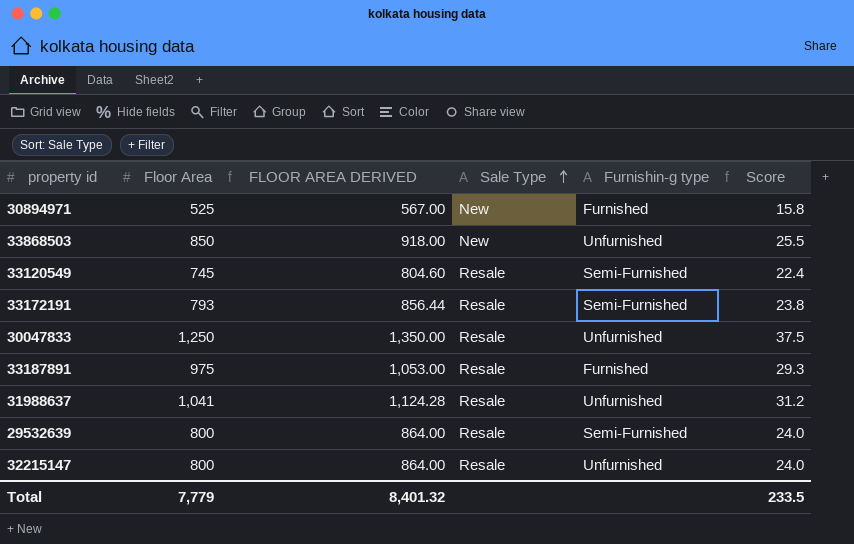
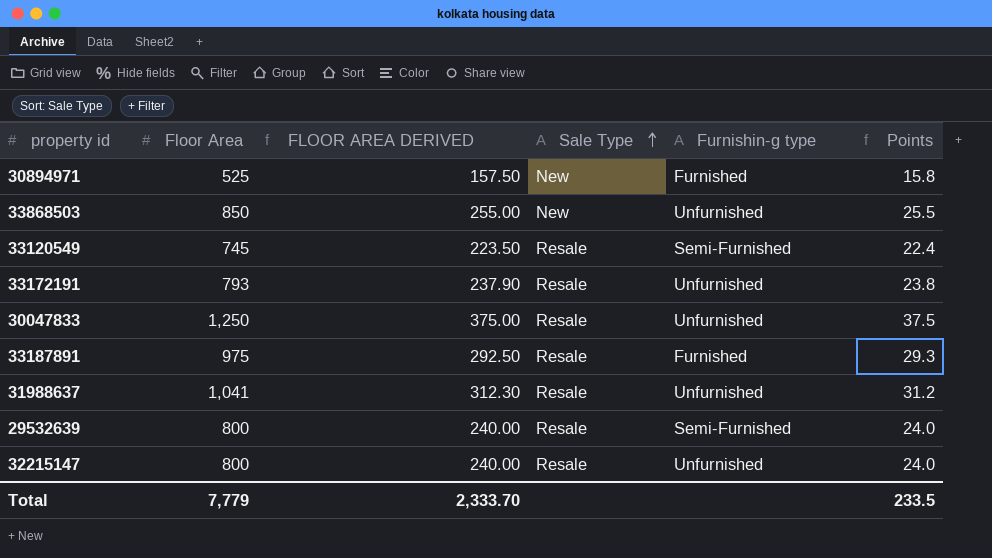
column FLOOR AREA DERIVED | formula: [Floor Area] * 1.08 -> [Floor Area] * 0.3
column name: Score -> Points
33172191 | Furnishin-g type: Semi-Furnished -> Unfurnished
Total | FLOOR AREA DERIVED: 8,401.32 -> 2,333.70

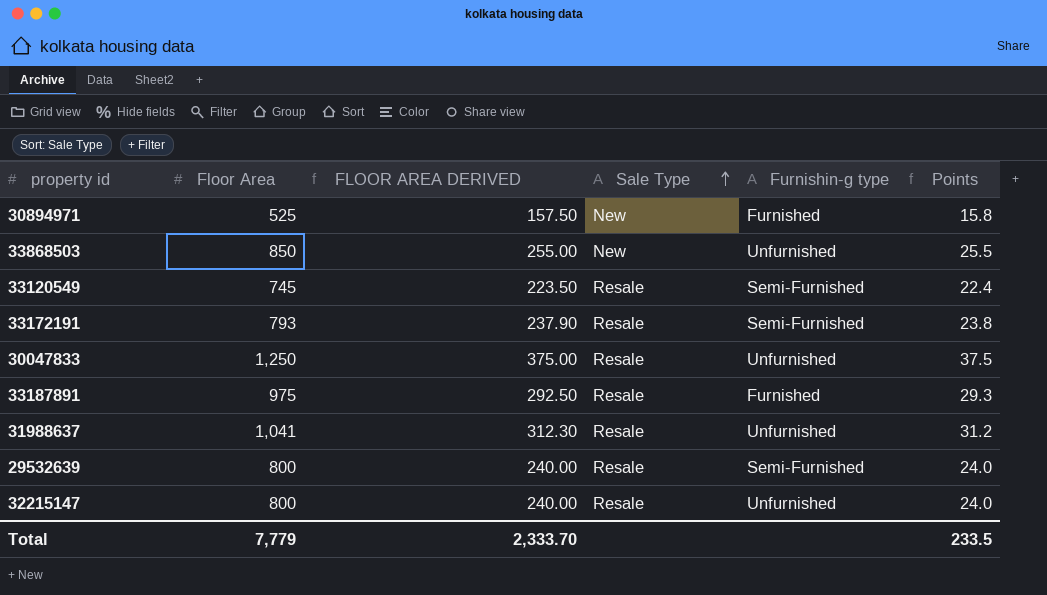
33172191 | Furnishin-g type: Unfurnished -> Semi-Furnished

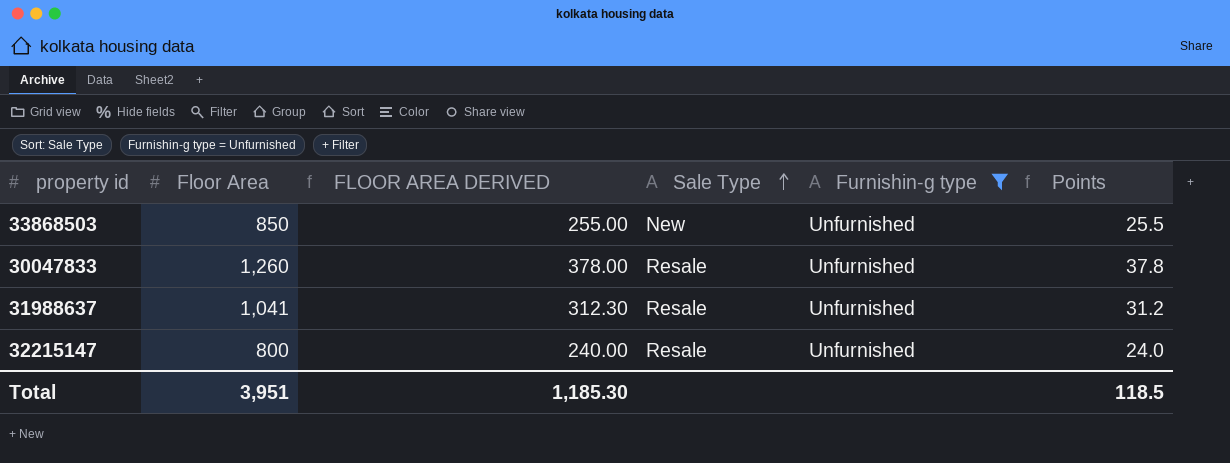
filter: none -> Furnishin-g type = Unfurnished
30047833 | Floor Area: 1,250 -> 1,260
30047833 | FLOOR AREA DERIVED: 375.00 -> 378.00
30047833 | Points: 37.5 -> 37.8
Total | Floor Area: 7,779 -> 3,951
Total | FLOOR AREA DERIVED: 2,333.70 -> 1,185.30
Total | Points: 233.5 -> 118.5

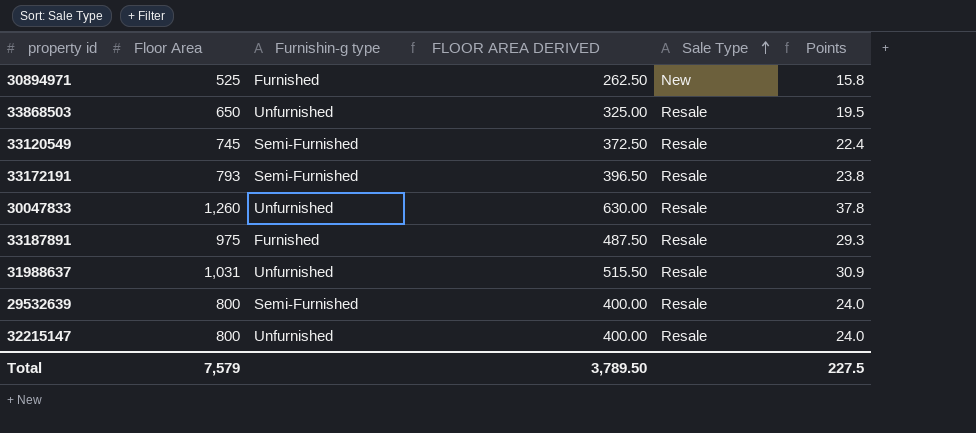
filter: Furnishin-g type = Unfurnished -> none
column Furnishin-g type | position: 5 -> 3
column FLOOR AREA DERIVED | formula: [Floor Area] * 0.3 -> [Floor Area] * 0.5
33868503 | Floor Area: 850 -> 650
33868503 | Sale Type: New -> Resale
33868503 | Points: 25.5 -> 19.5
31988637 | Floor Area: 1,041 -> 1,031
31988637 | Points: 31.2 -> 30.9
Total | Floor Area: 3,951 -> 7,579
Total | FLOOR AREA DERIVED: 1,185.30 -> 3,789.50
Total | Points: 118.5 -> 227.5

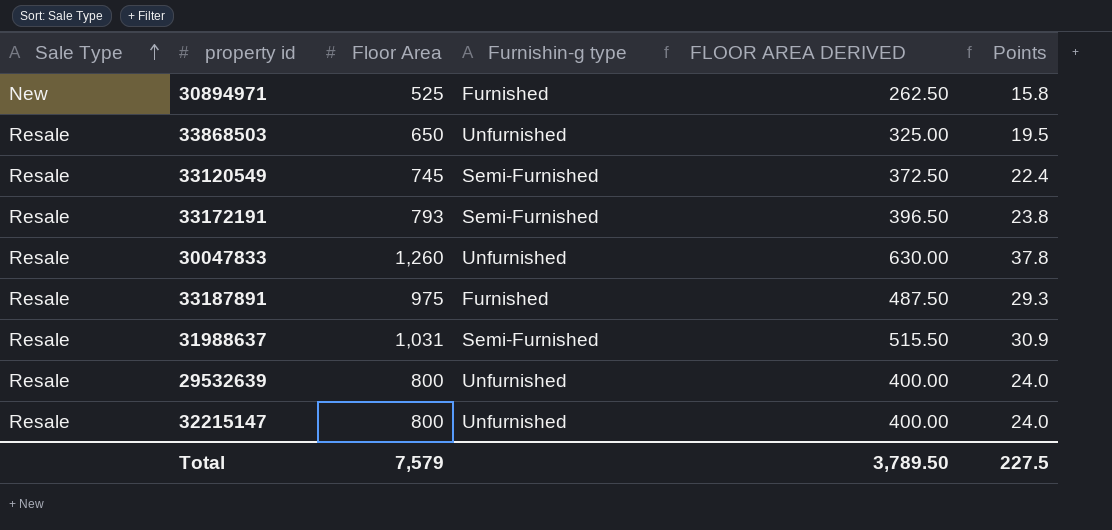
column Sale Type | position: 5 -> 1
31988637 | Furnishin-g type: Unfurnished -> Semi-Furnished
29532639 | Furnishin-g type: Semi-Furnished -> Unfurnished

